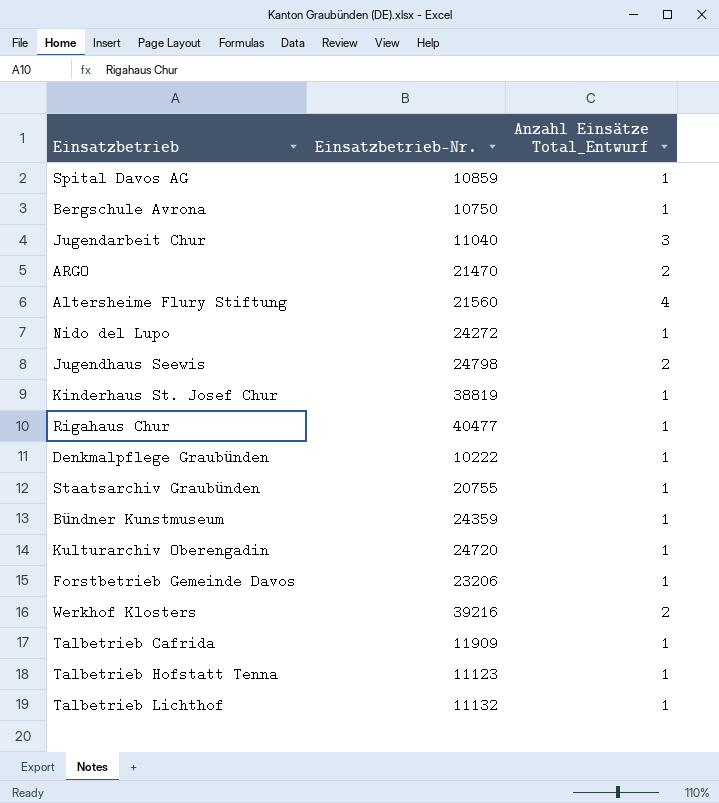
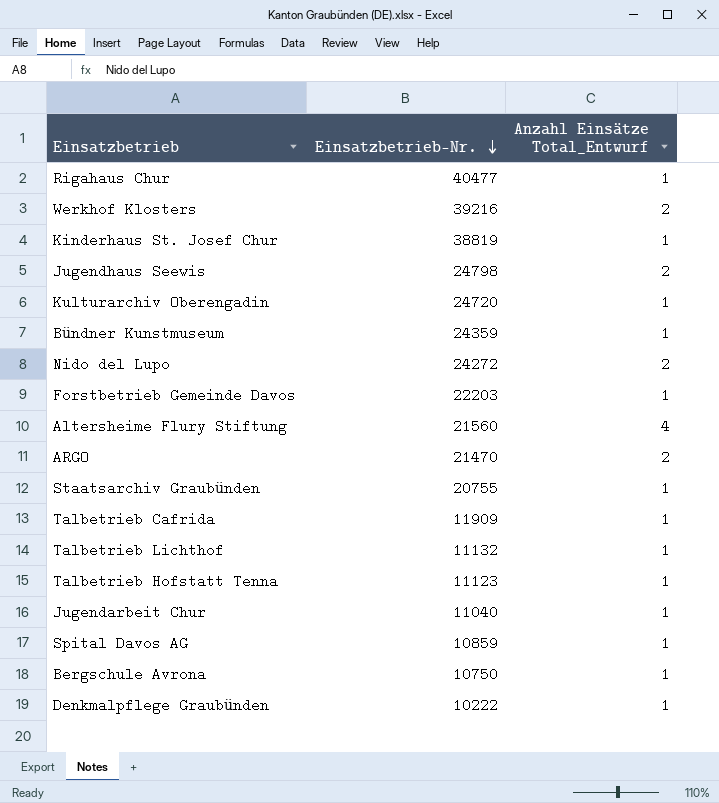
row order: none -> Einsatzbetrieb-Nr. descending
Nido del Lupo | Anzahl Einsätze Total_Entwurf: 1 -> 2
Forstbetrieb Gemeinde Davos | Einsatzbetrieb-Nr.: 23206 -> 22203
Jugendarbeit Chur | Anzahl Einsätze Total_Entwurf: 3 -> 1

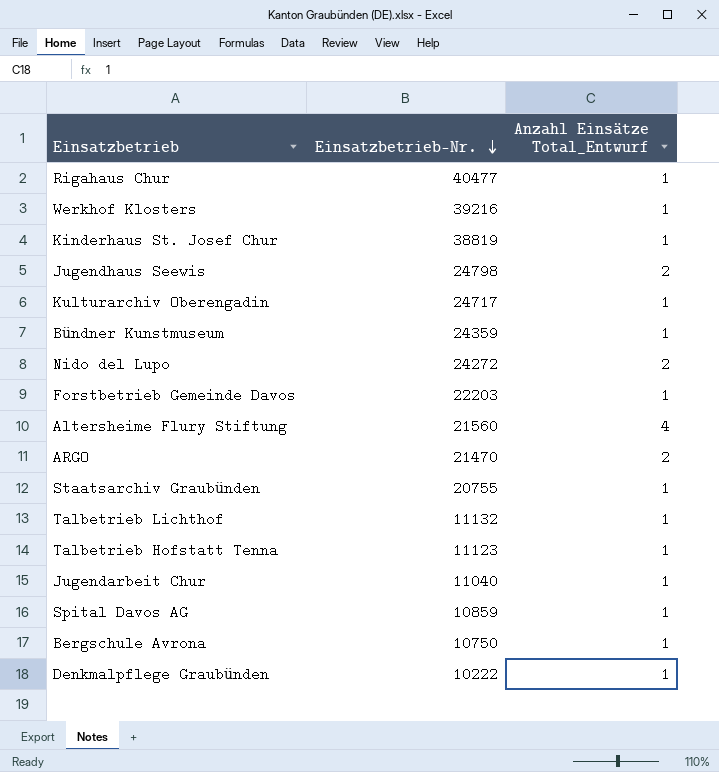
row Talbetrieb Cafrida: 11909 | 1 -> none
Werkhof Klosters | Anzahl Einsätze Total_Entwurf: 2 -> 1
Kulturarchiv Oberengadin | Einsatzbetrieb-Nr.: 24720 -> 24717

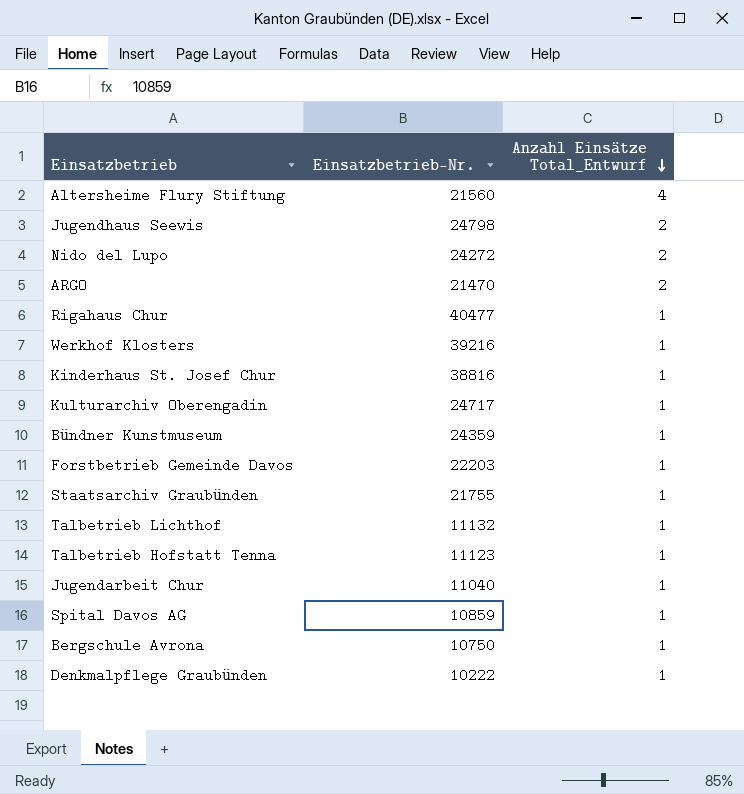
row order: Einsatzbetrieb-Nr. descending -> Anzahl Einsätze Total_Entwurf descending
Kinderhaus St. Josef Chur | Einsatzbetrieb-Nr.: 38819 -> 38816
Staatsarchiv Graubünden | Einsatzbetrieb-Nr.: 20755 -> 21755

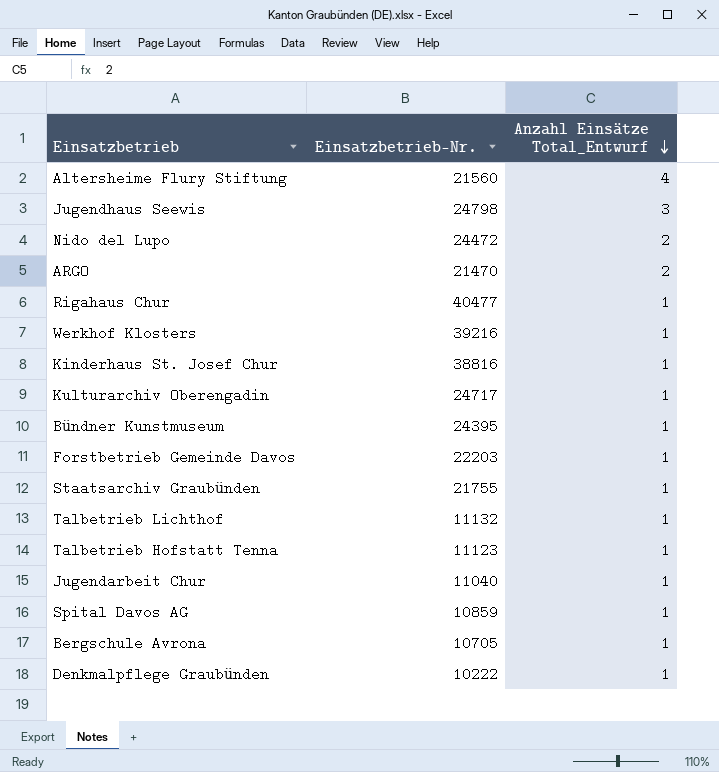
Jugendhaus Seewis | Anzahl Einsätze Total_Entwurf: 2 -> 3
Nido del Lupo | Einsatzbetrieb-Nr.: 24272 -> 24472
Bündner Kunstmuseum | Einsatzbetrieb-Nr.: 24359 -> 24395
Bergschule Avrona | Einsatzbetrieb-Nr.: 10750 -> 10705

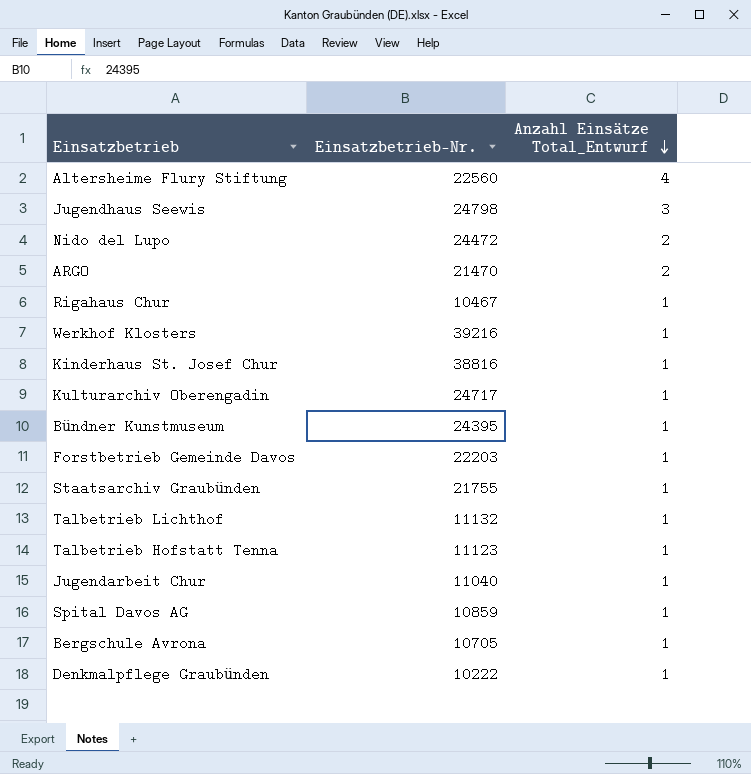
Altersheime Flury Stiftung | Einsatzbetrieb-Nr.: 21560 -> 22560
Rigahaus Chur | Einsatzbetrieb-Nr.: 40477 -> 10467

